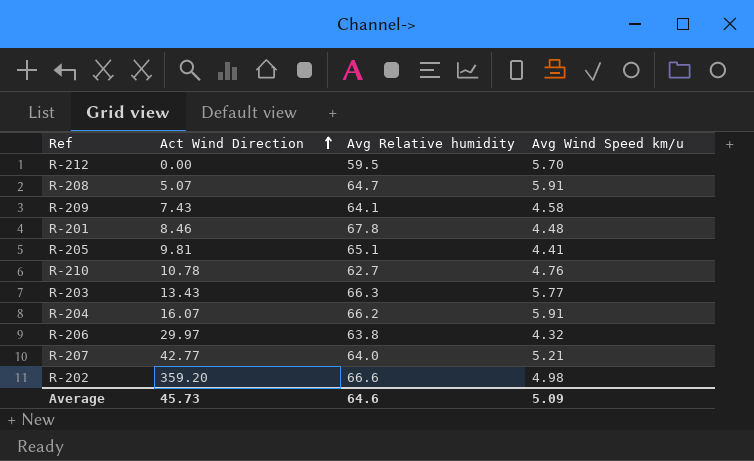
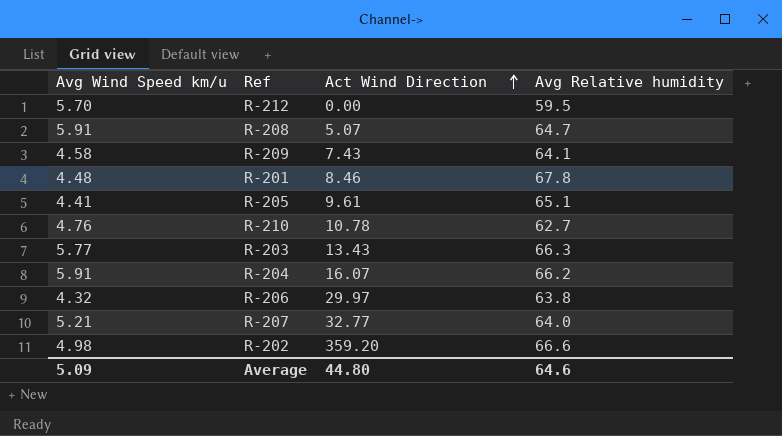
column Avg Wind Speed km/u | position: 4 -> 1
R-205 | Act Wind Direction: 9.81 -> 9.61
R-207 | Act Wind Direction: 42.77 -> 32.77
Average | Act Wind Direction: 45.73 -> 44.80

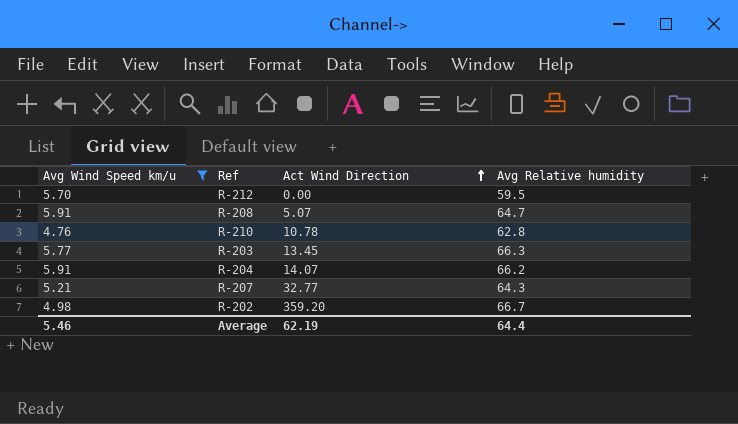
filter: none -> Avg Wind Speed km/u >= 4.76
R-210 | Avg Relative humidity: 62.7 -> 62.8
R-203 | Act Wind Direction: 13.43 -> 13.45
R-204 | Act Wind Direction: 16.07 -> 14.07
R-207 | Avg Relative humidity: 64.0 -> 64.3
R-202 | Avg Relative humidity: 66.6 -> 66.7
Average | Avg Wind Speed km/u: 5.09 -> 5.46
Average | Act Wind Direction: 44.80 -> 62.19
Average | Avg Relative humidity: 64.6 -> 64.4

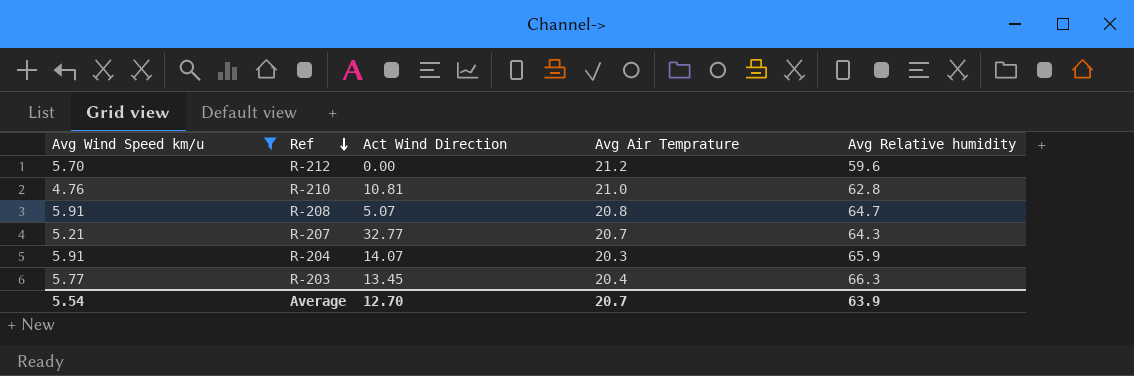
row order: Act Wind Direction ascending -> Ref descending
column Avg Air Temprature | position: none -> 4
row R-202: 4.98 | 359.20 | 66.7 -> none
R-212 | Avg Relative humidity: 59.5 -> 59.6
R-210 | Act Wind Direction: 10.78 -> 10.81
R-204 | Avg Relative humidity: 66.2 -> 65.9
Average | Avg Wind Speed km/u: 5.46 -> 5.54
Average | Act Wind Direction: 62.19 -> 12.70
Average | Avg Relative humidity: 64.4 -> 63.9

